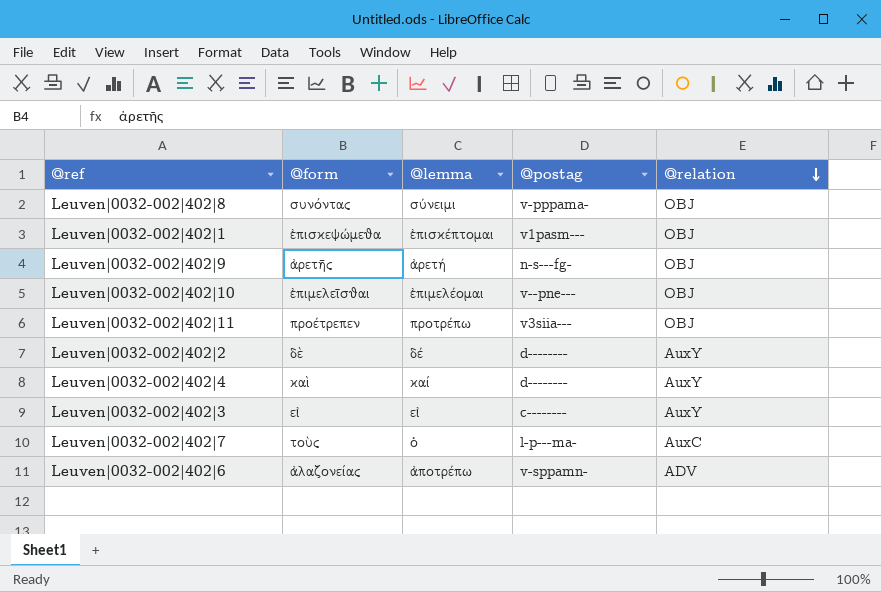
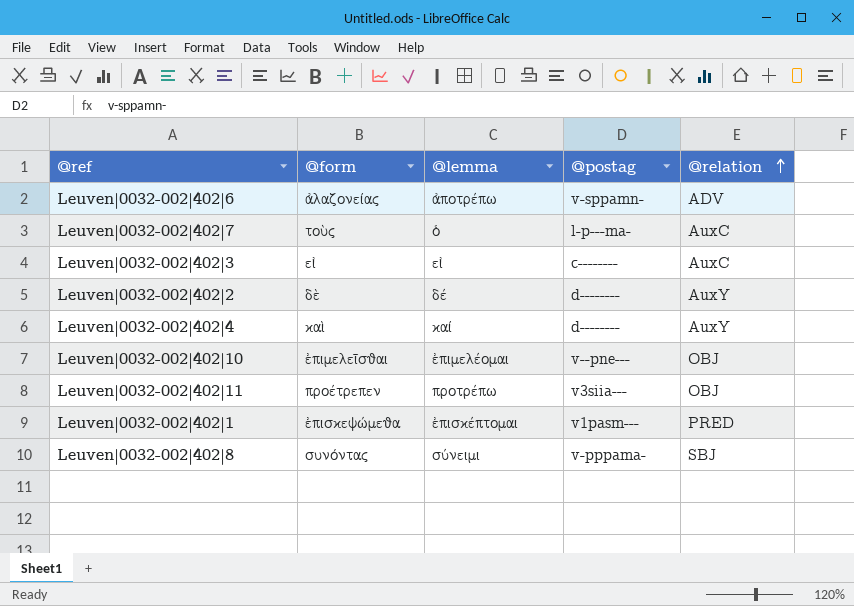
row order: @relation descending -> @relation ascending
row Leuven|0032-002|402|9: ἀρετῆς | ἀρετή | n-s---fg- | OBJ -> none
Leuven|0032-002|402|3 | @relation: AuxY -> AuxC
Leuven|0032-002|402|1 | @relation: OBJ -> PRED
Leuven|0032-002|402|8 | @relation: OBJ -> SBJ

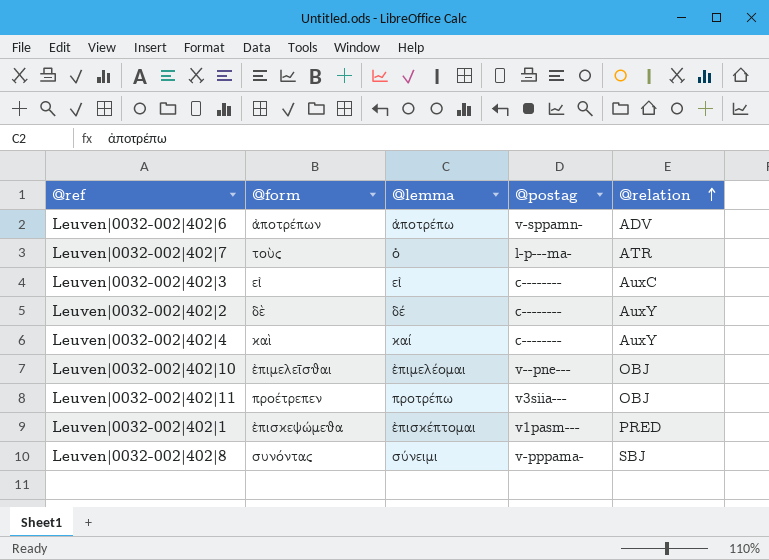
Leuven|0032-002|402|6 | @form: ἀλαζονείας -> ἀποτρέπων
Leuven|0032-002|402|7 | @relation: AuxC -> ATR
Leuven|0032-002|402|2 | @postag: d-------- -> c--------
Leuven|0032-002|402|4 | @postag: d-------- -> c--------

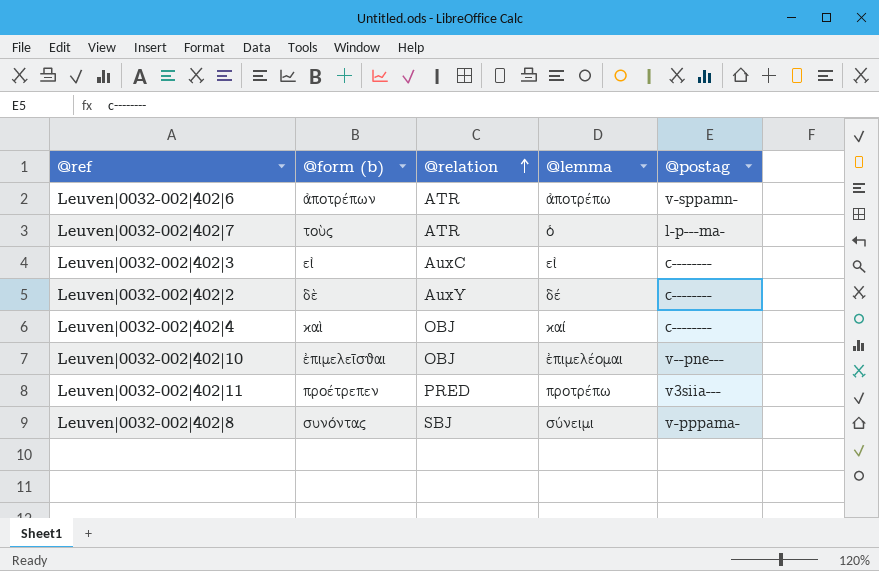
column name: @form -> @form (b)
column @relation | position: 5 -> 3
row Leuven|0032-002|402|1: ἐπισκεψώμεθα | ἐπισκέπτομαι | v1pasm--- | PRED -> none
Leuven|0032-002|402|6 | @relation: ADV -> ATR
Leuven|0032-002|402|4 | @relation: AuxY -> OBJ
Leuven|0032-002|402|11 | @relation: OBJ -> PRED

